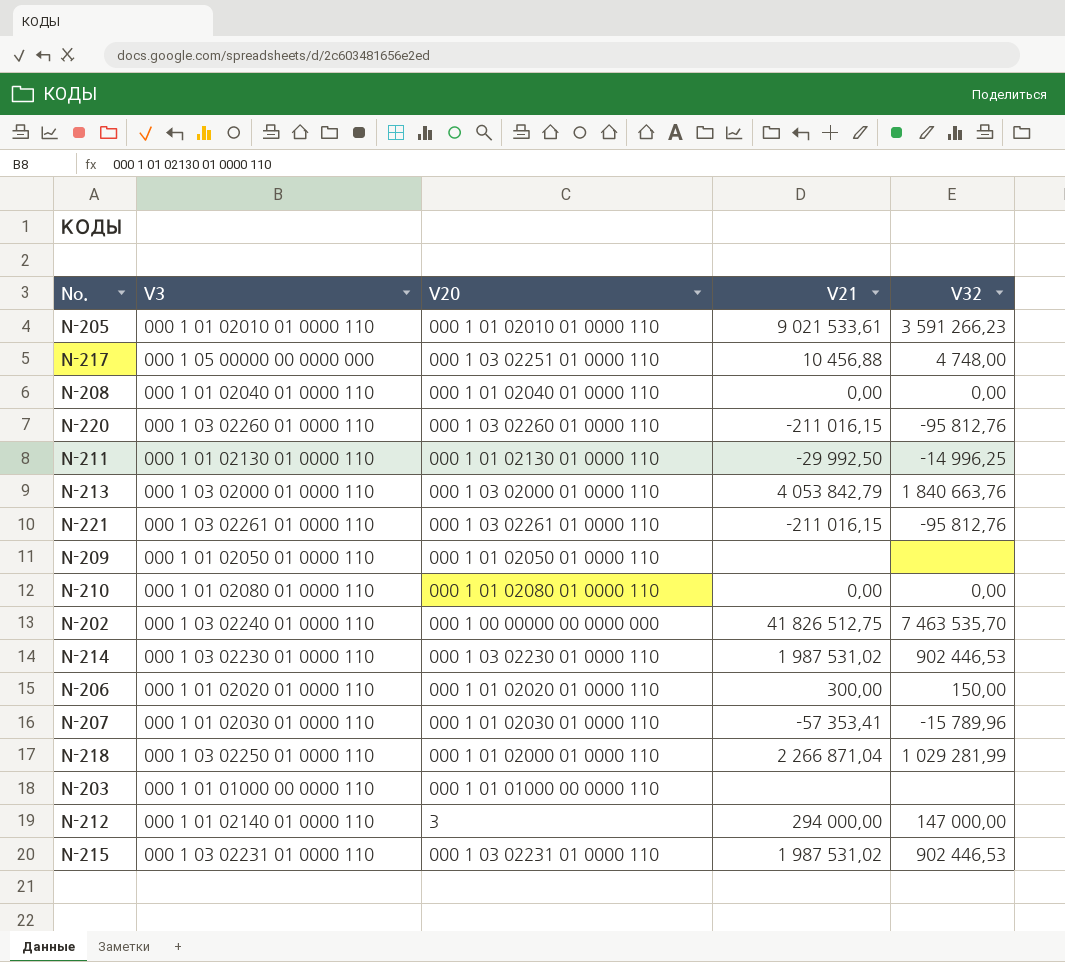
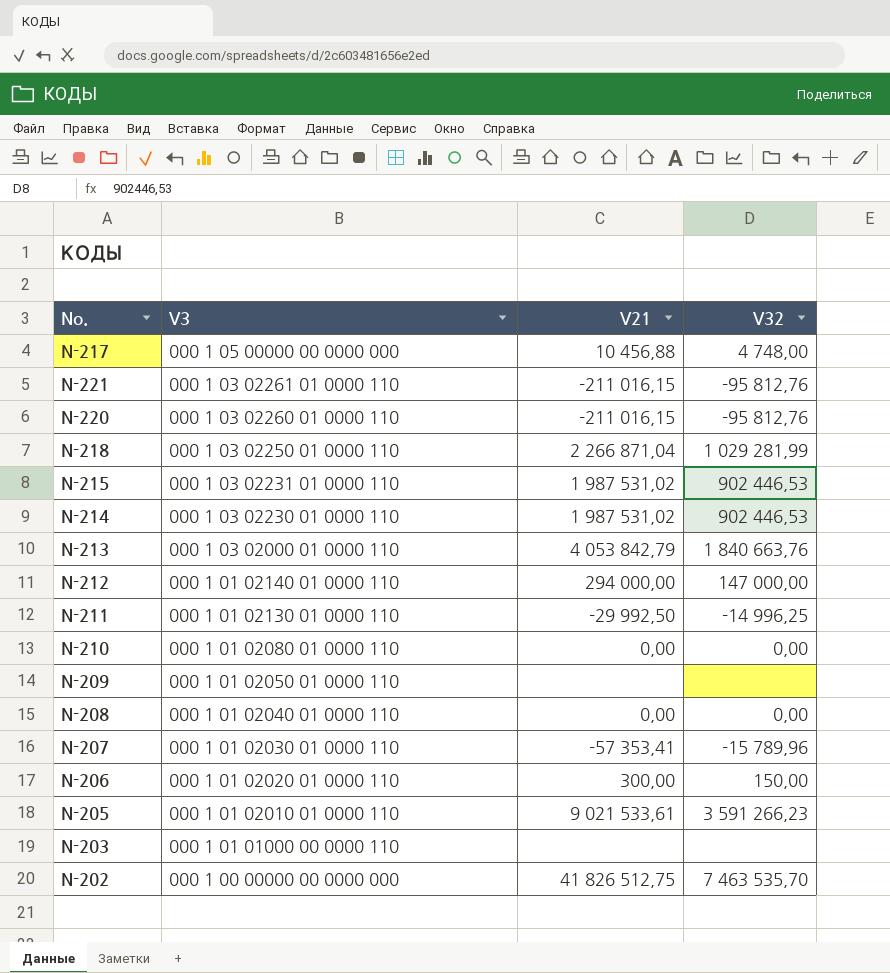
row order: none -> V3 descending
column V20 | position: 3 -> none
N-202 | V3: 000 1 03 02240 01 0000 110 -> 000 1 00 00000 00 0000 000

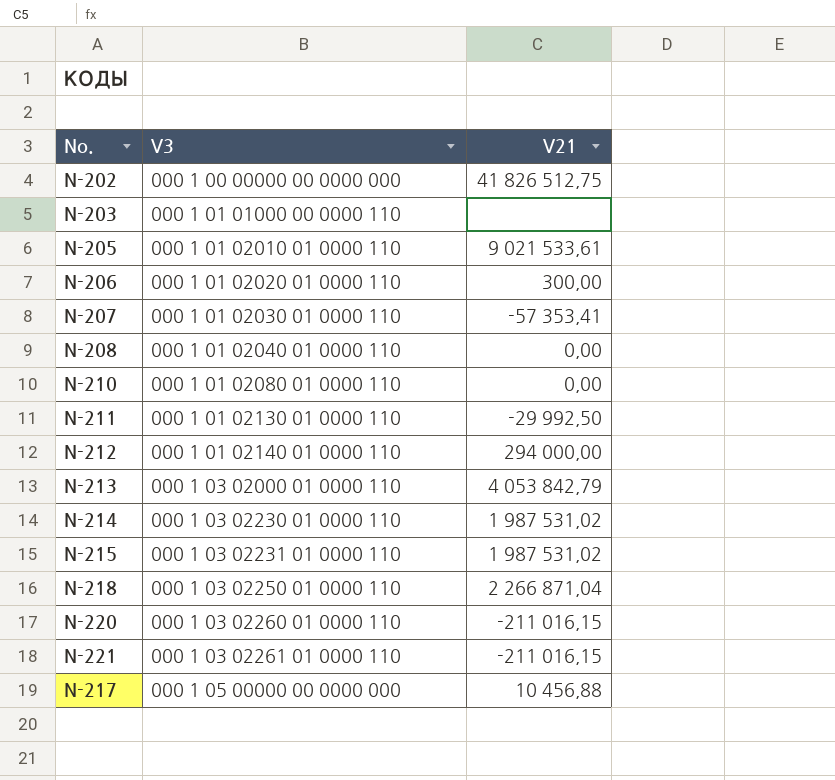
row order: V3 descending -> V3 ascending
column V32 | position: 4 -> none
row N-209: 000 1 01 02050 01 0000 110 | none | none -> none

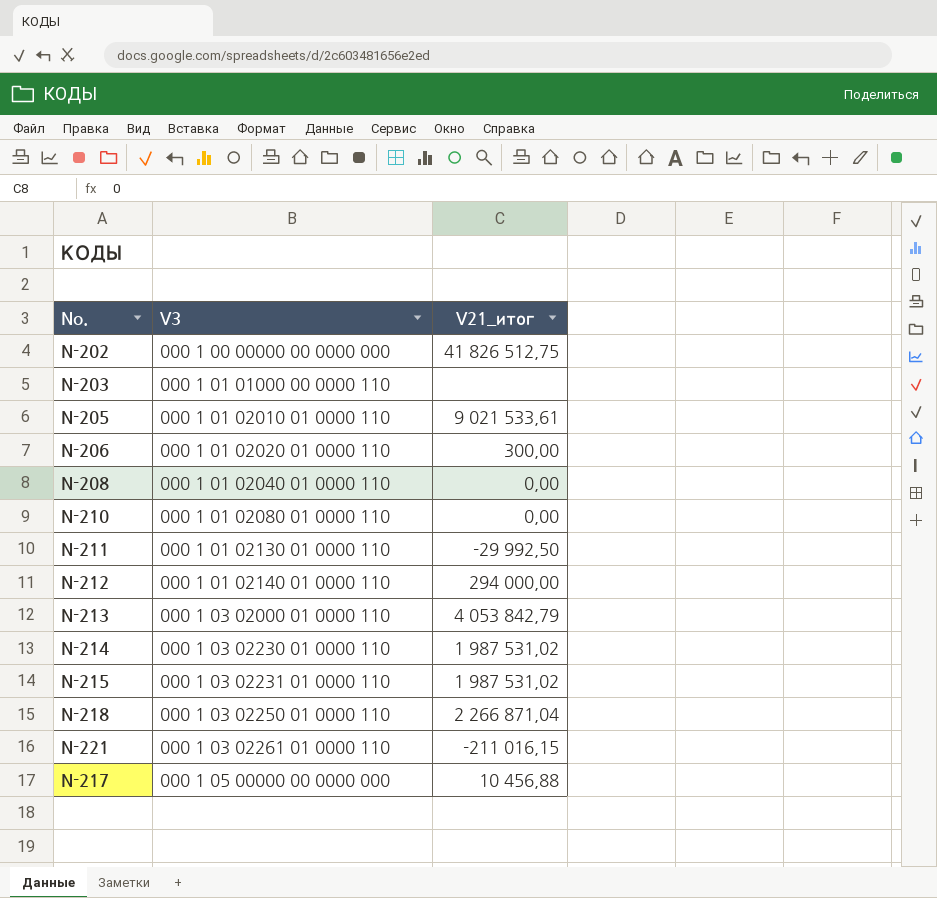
column name: V21 -> V21_итог
row N-207: 000 1 01 02030 01 0000 110 | -57 353,41 -> none
row N-220: 000 1 03 02260 01 0000 110 | -211 016,15 -> none

